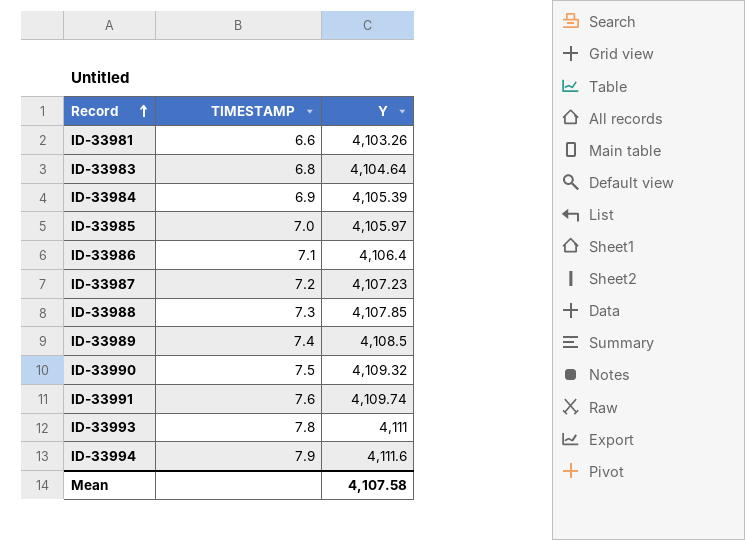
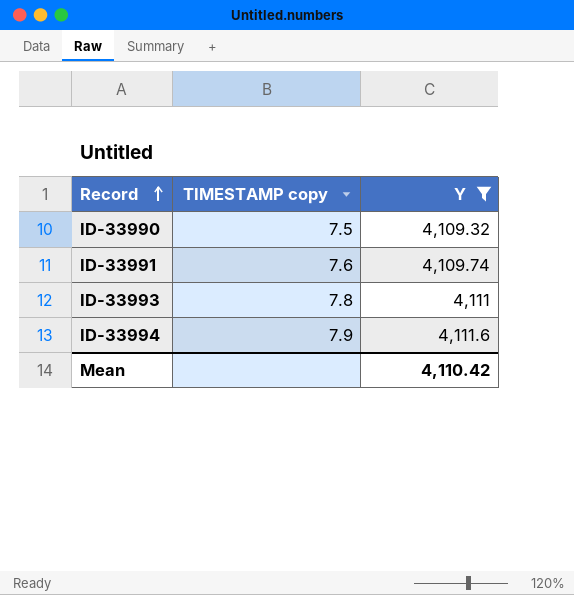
filter: none -> Y >= 4,109.32
column name: TIMESTAMP -> TIMESTAMP copy
Mean | Y: 4,107.58 -> 4,110.42

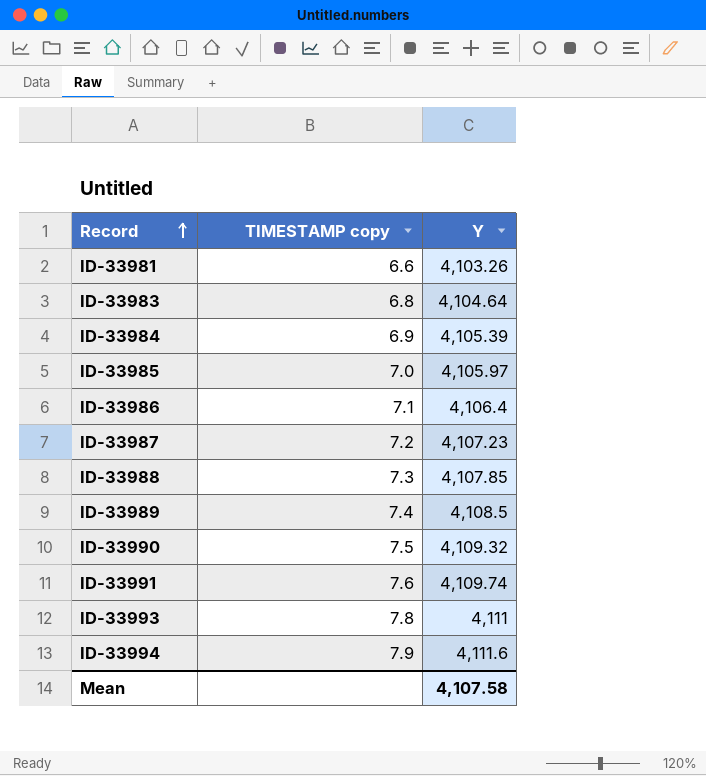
filter: Y >= 4,109.32 -> none
Mean | Y: 4,110.42 -> 4,107.58

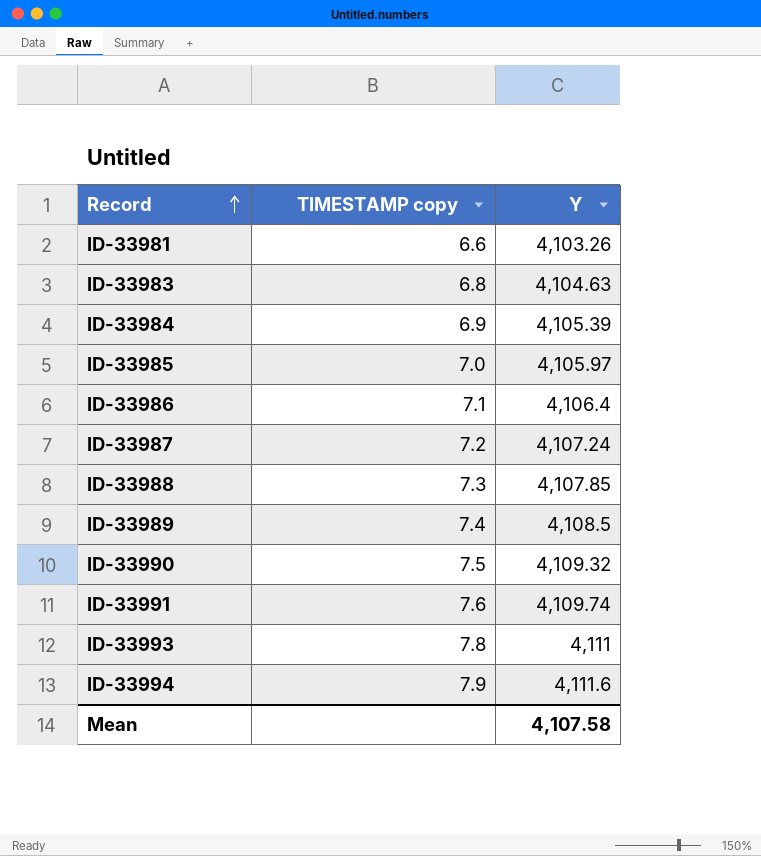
ID-33983 | Y: 4,104.64 -> 4,104.63
ID-33987 | Y: 4,107.23 -> 4,107.24

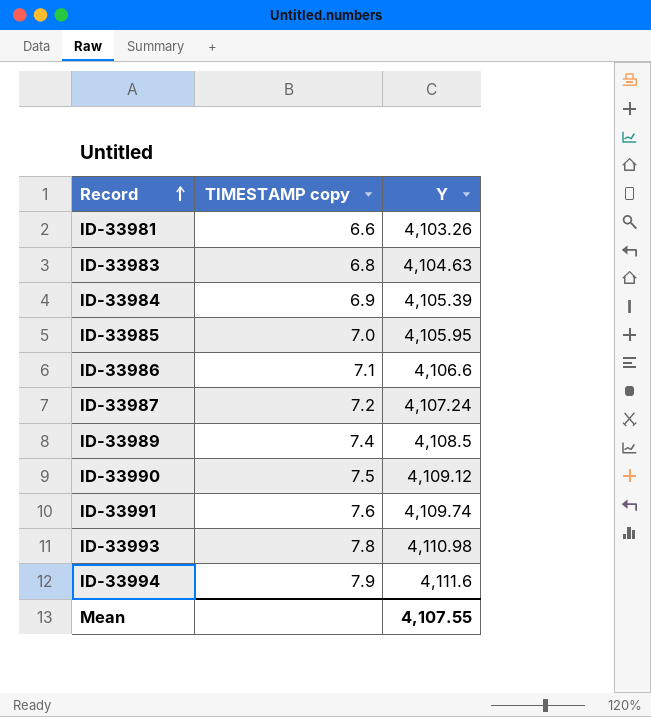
row ID-33988: 7.3 | 4,107.85 -> none
ID-33985 | Y: 4,105.97 -> 4,105.95
ID-33986 | Y: 4,106.4 -> 4,106.6
ID-33990 | Y: 4,109.32 -> 4,109.12
ID-33993 | Y: 4,111 -> 4,110.98
Mean | Y: 4,107.58 -> 4,107.55

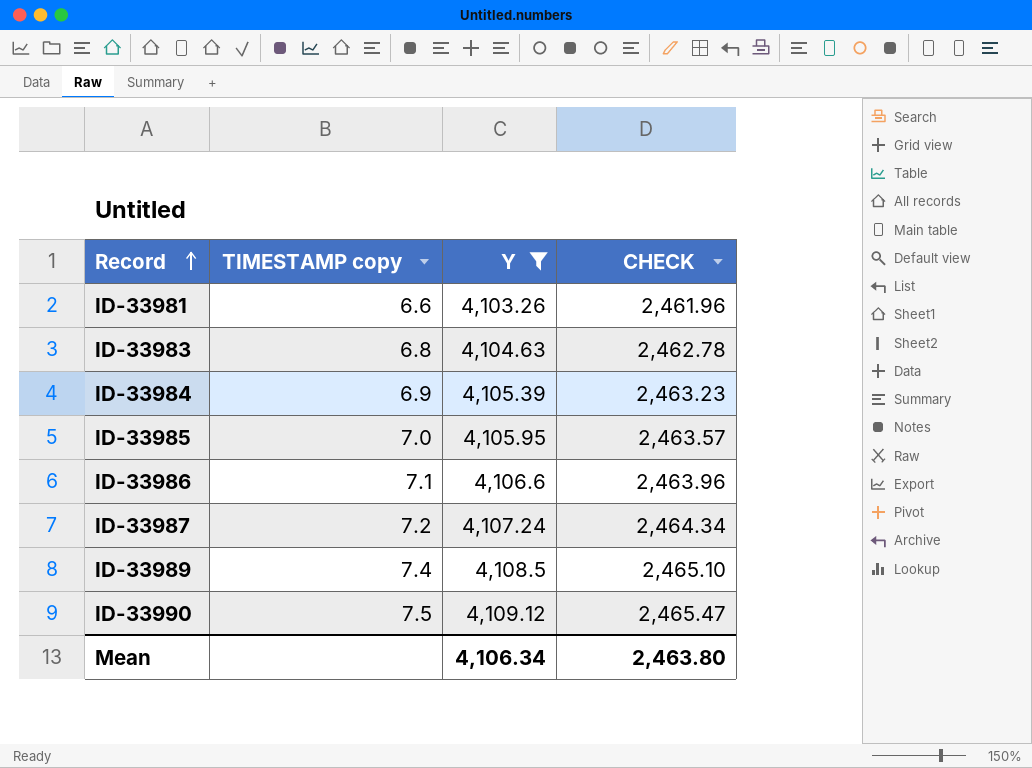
filter: none -> Y <= 4,109.12
column CHECK | formula: none -> [Y] * 0.6
Mean | Y: 4,107.55 -> 4,106.34

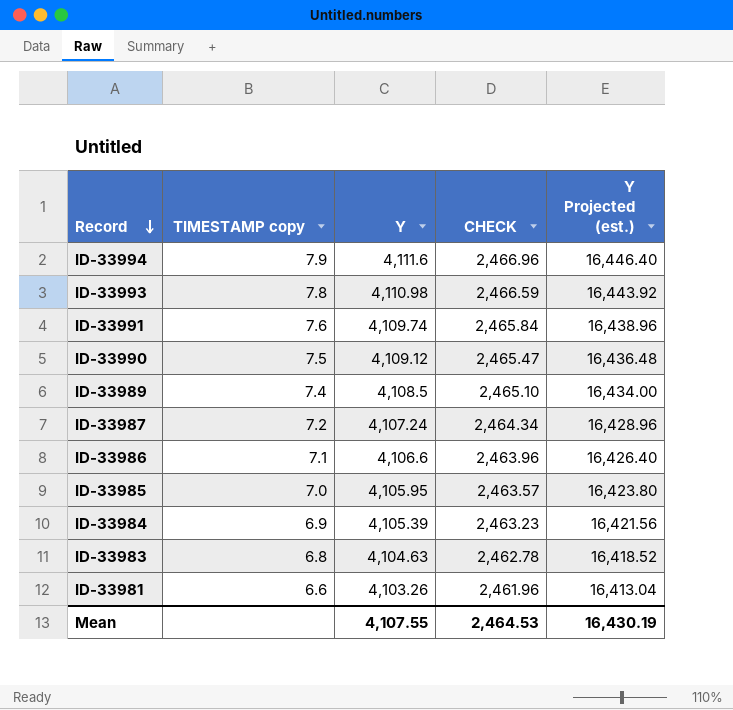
filter: Y <= 4,109.12 -> none
row order: Record ascending -> Record descending
column Y Projected (est.) | formula: none -> [Y] * 4
Mean | Y: 4,106.34 -> 4,107.55
Mean | CHECK: 2,463.80 -> 2,464.53

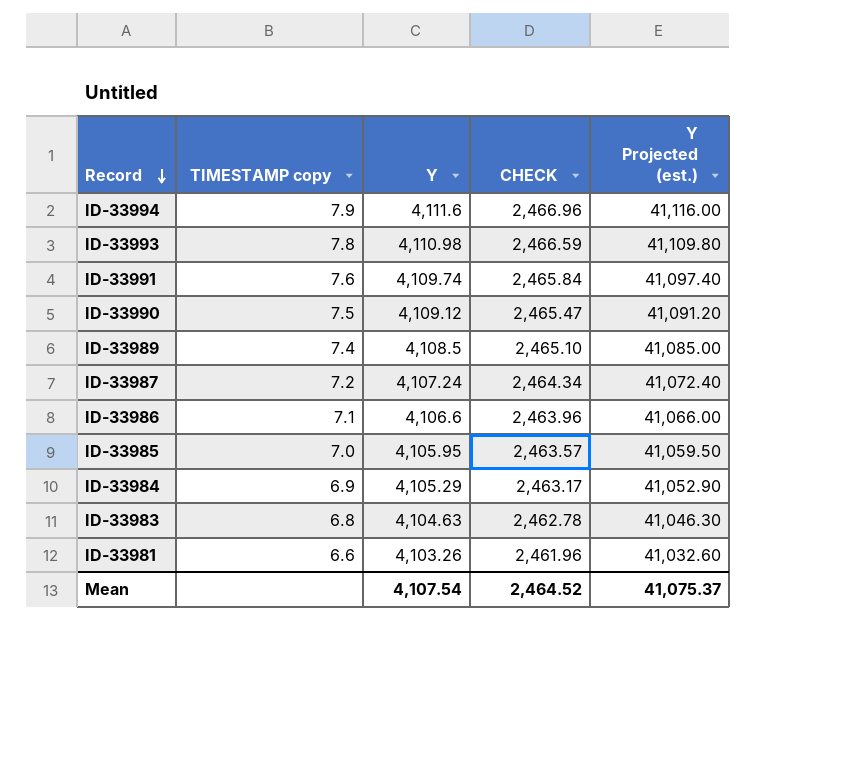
column Y Projected (est.) | formula: [Y] * 4 -> [Y] * 10
ID-33984 | Y: 4,105.39 -> 4,105.29
ID-33984 | CHECK: 2,463.23 -> 2,463.17
Mean | Y: 4,107.55 -> 4,107.54
Mean | CHECK: 2,464.53 -> 2,464.52
Mean | Y Projected (est.): 16,430.19 -> 41,075.37

